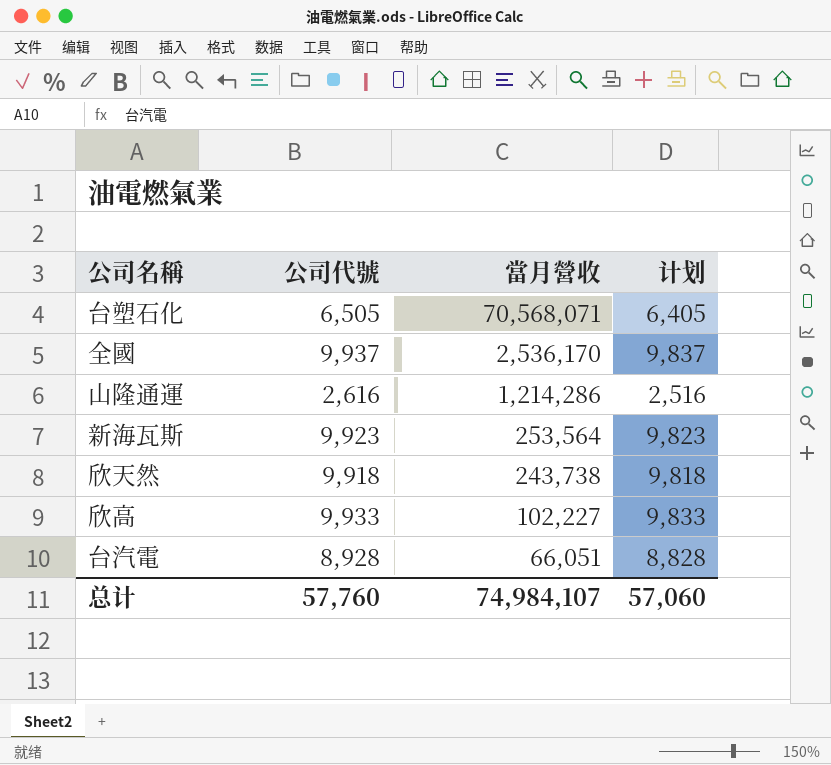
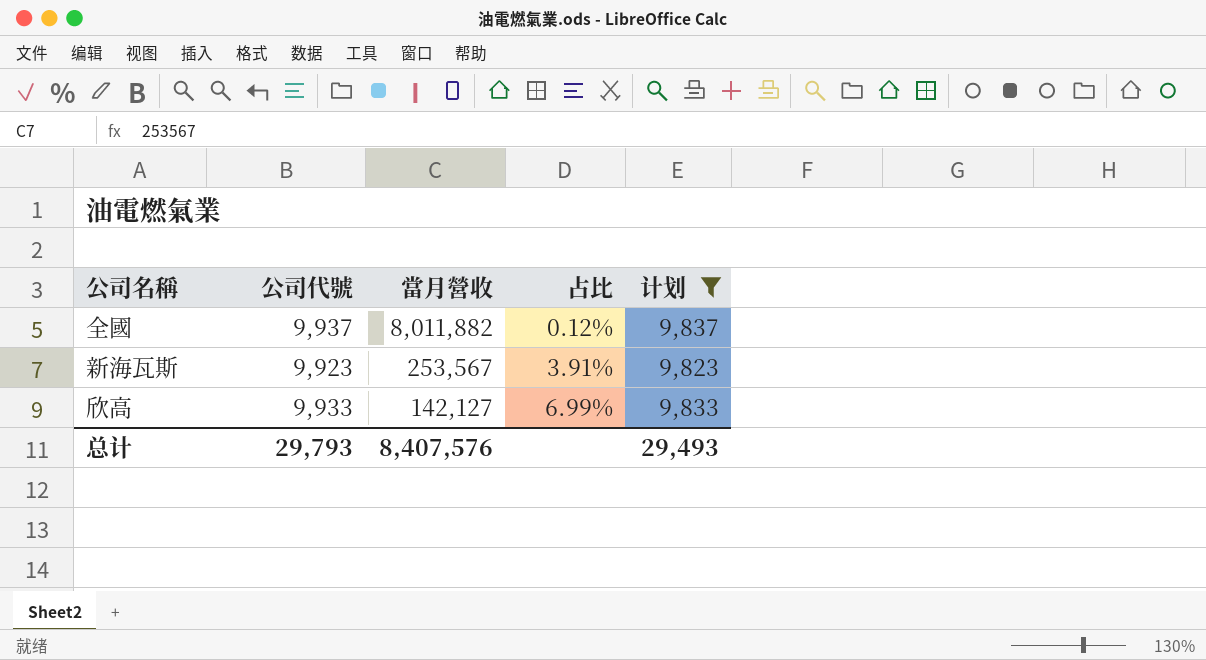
filter: none -> 计划 >= 9,823
column 占比 | formula: none -> [公司代號] / [當月營收]
全國 | 當月營收: 2,536,170 -> 8,011,882
新海瓦斯 | 當月營收: 253,564 -> 253,567
欣高 | 當月營收: 102,227 -> 142,127
总计 | 公司代號: 57,760 -> 29,793
总计 | 當月營收: 74,984,107 -> 8,407,576
总计 | 计划: 57,060 -> 29,493

